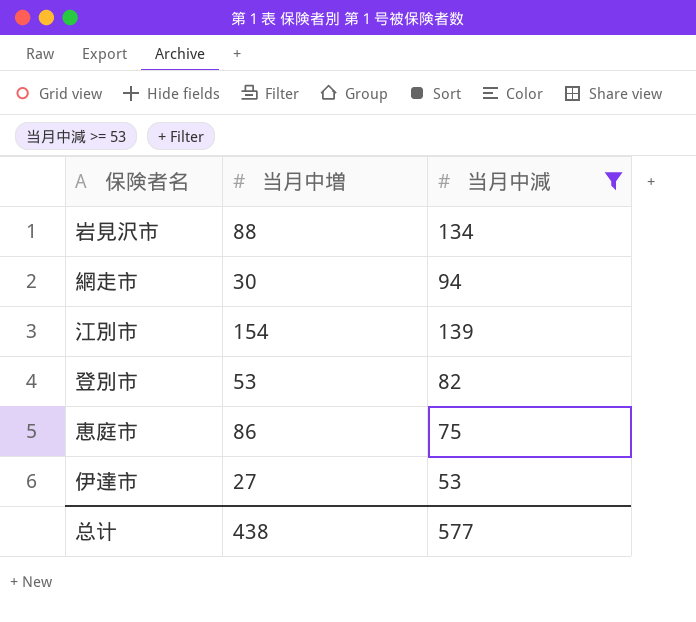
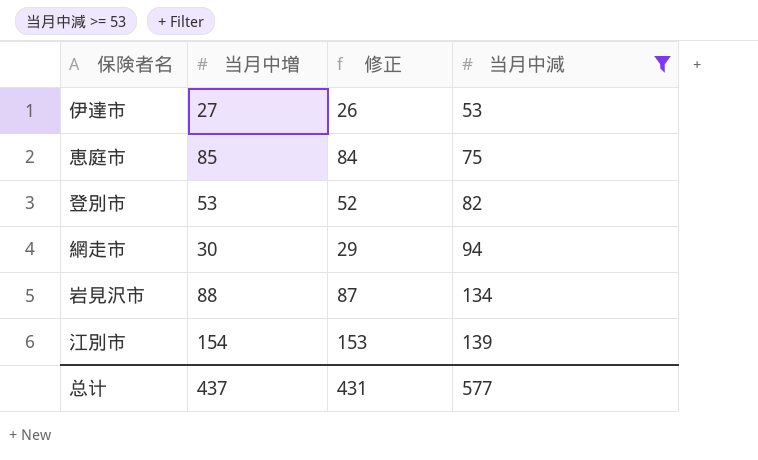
row order: none -> 当月中減 ascending
column 修正 | formula: none -> [当月中増] - 1
恵庭市 | 当月中増: 86 -> 85
总计 | 当月中増: 438 -> 437

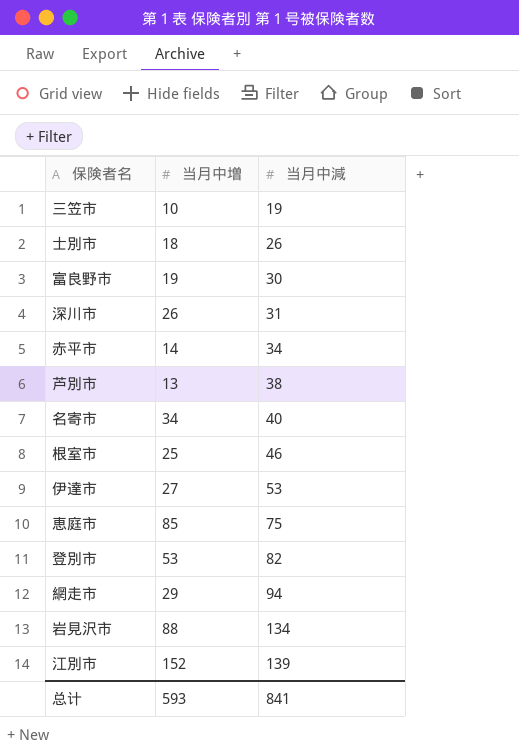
filter: 当月中減 >= 53 -> none
column 修正 | formula: [当月中増] - 1 -> none
網走市 | 当月中増: 30 -> 29
江別市 | 当月中増: 154 -> 152
总计 | 当月中増: 437 -> 593
总计 | 当月中減: 577 -> 841

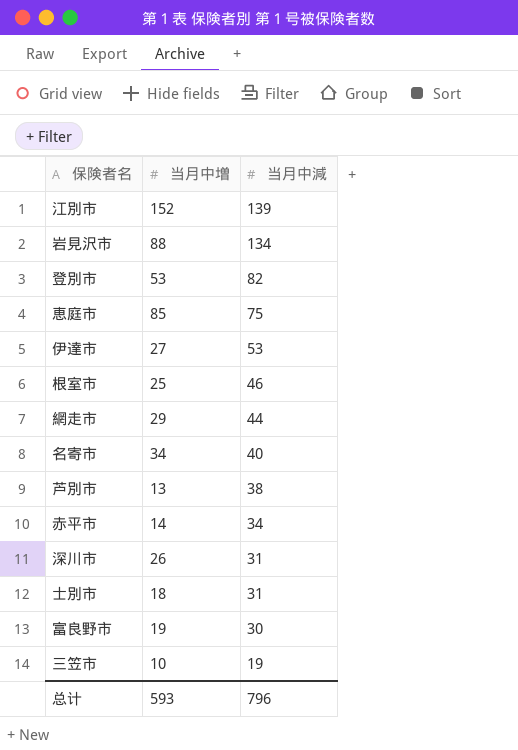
row order: 当月中減 ascending -> 当月中減 descending
網走市 | 当月中減: 94 -> 44
士別市 | 当月中減: 26 -> 31
总计 | 当月中減: 841 -> 796

